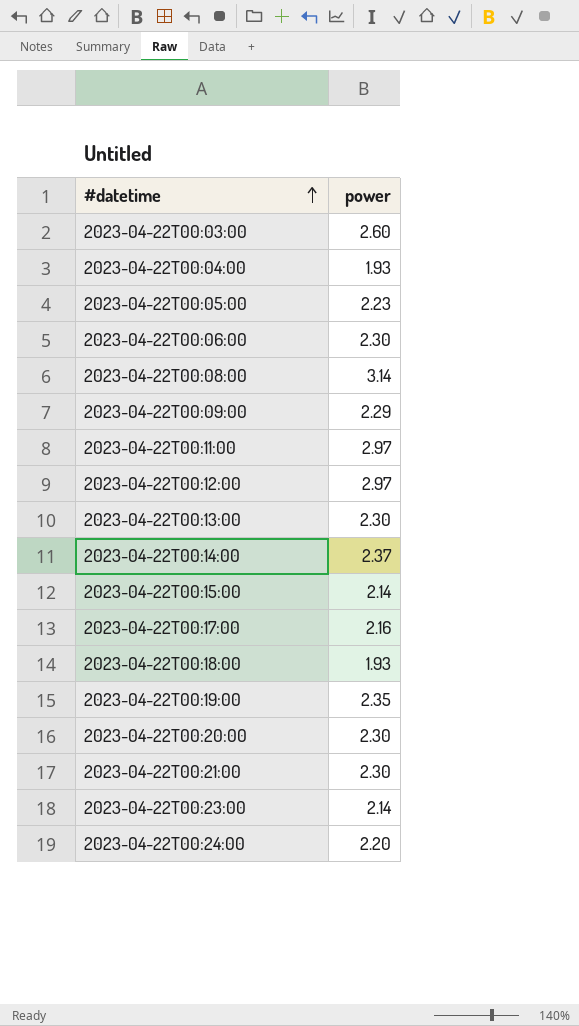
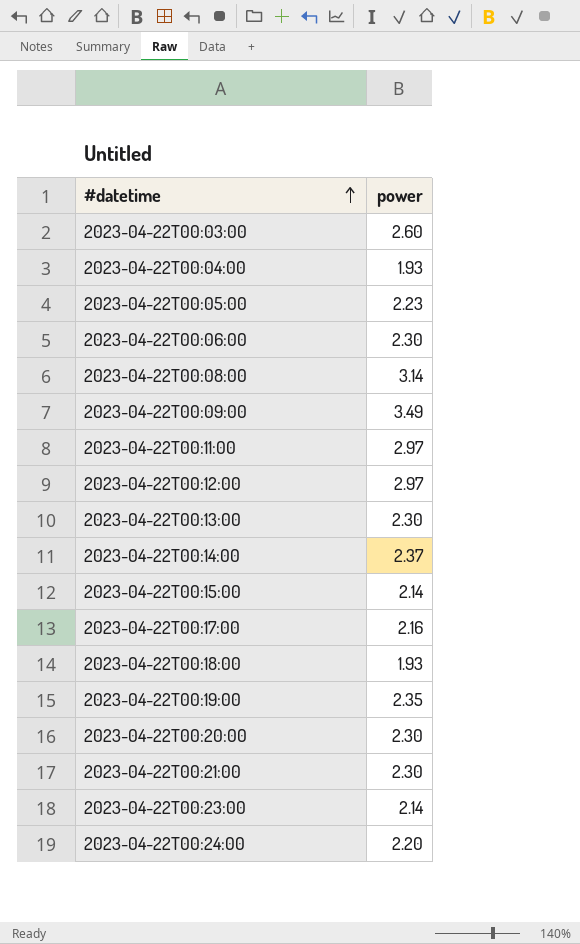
2023-04-22T00:09:00 | power: 2.29 -> 3.49

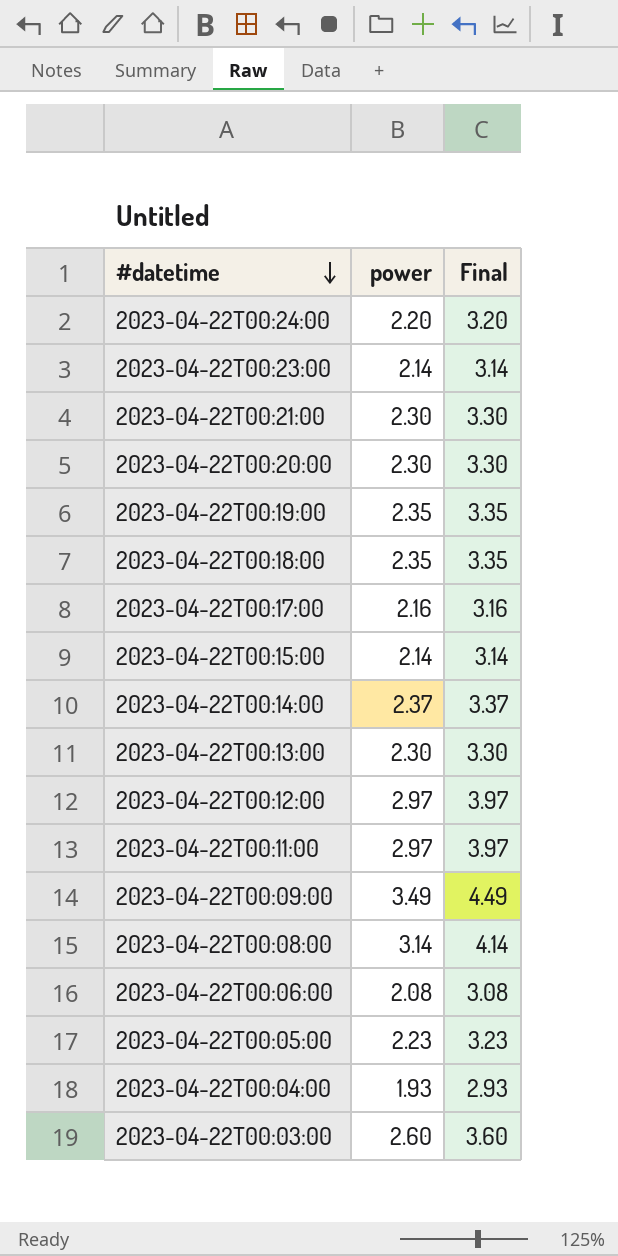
row order: #datetime ascending -> #datetime descending
column Final | formula: none -> [power] + 1
2023-04-22T00:18:00 | power: 1.93 -> 2.35
2023-04-22T00:06:00 | power: 2.30 -> 2.08

